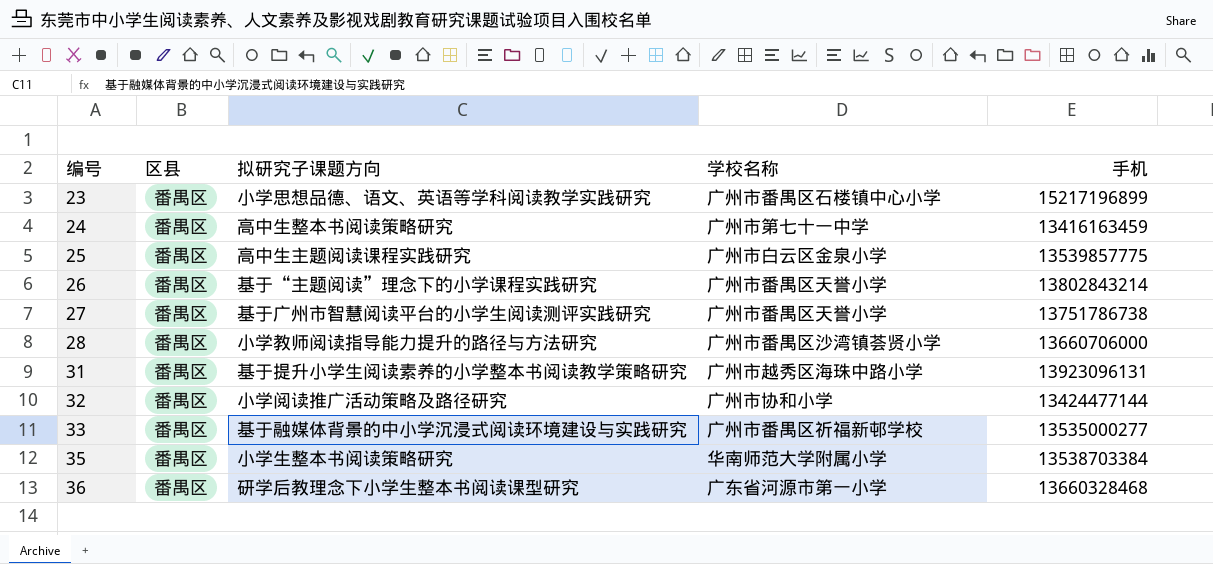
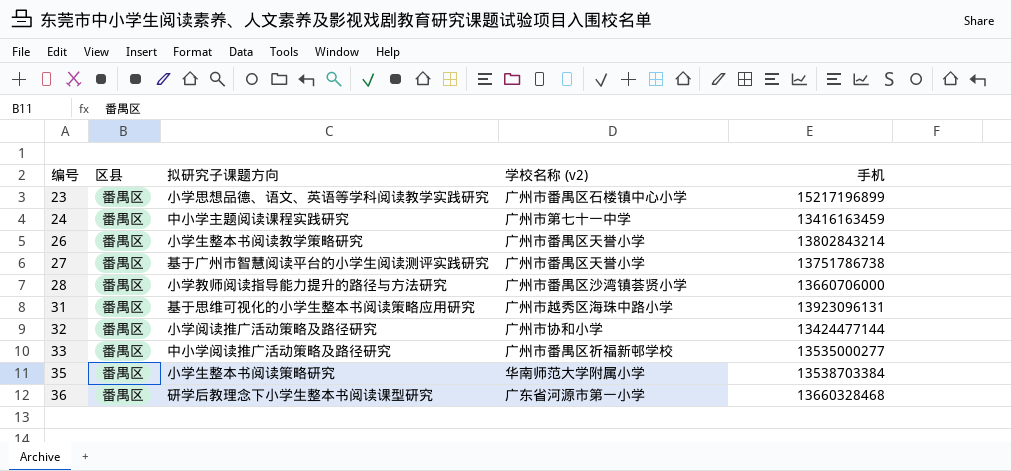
column name: 学校名称 -> 学校名称 (v2)
row 25: 番禺区 | 高中生主题阅读课程实践研究 | 广州市白云区金泉小学 | 13539857775 -> none
24 | 拟研究子课题方向: 高中生整本书阅读策略研究 -> 中小学主题阅读课程实践研究
26 | 拟研究子课题方向: 基于“主题阅读”理念下的小学课程实践研究 -> 小学生整本书阅读教学策略研究
31 | 拟研究子课题方向: 基于提升小学生阅读素养的小学整本书阅读教学策略研究 -> 基于思维可视化的小学生整本书阅读策略应用研究
33 | 拟研究子课题方向: 基于融媒体背景的中小学沉浸式阅读环境建设与实践研究 -> 中小学阅读推广活动策略及路径研究

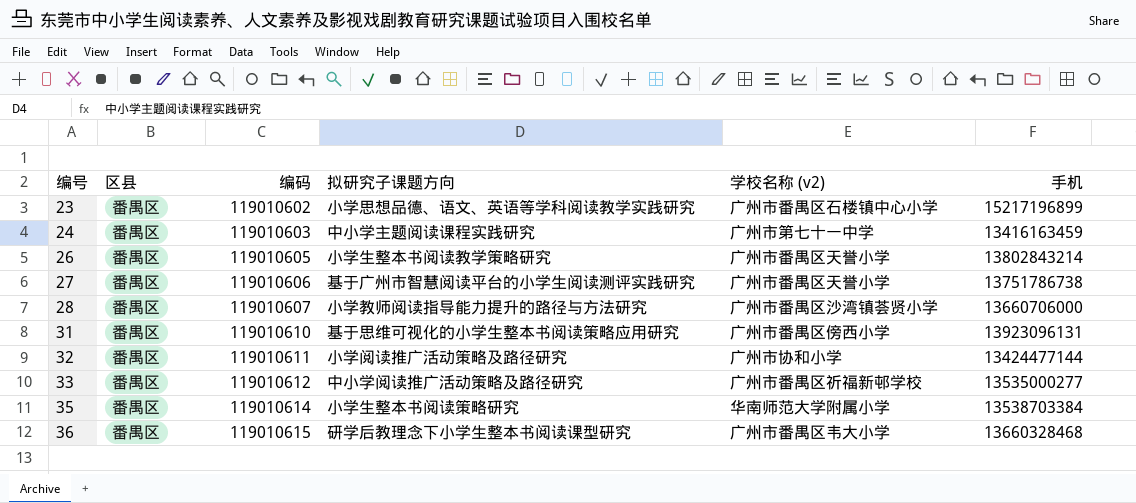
column 编码 | position: none -> 3
31 | 学校名称 (v2): 广州市越秀区海珠中路小学 -> 广州市番禺区傍西小学
36 | 学校名称 (v2): 广东省河源市第一小学 -> 广州市番禺区韦大小学

